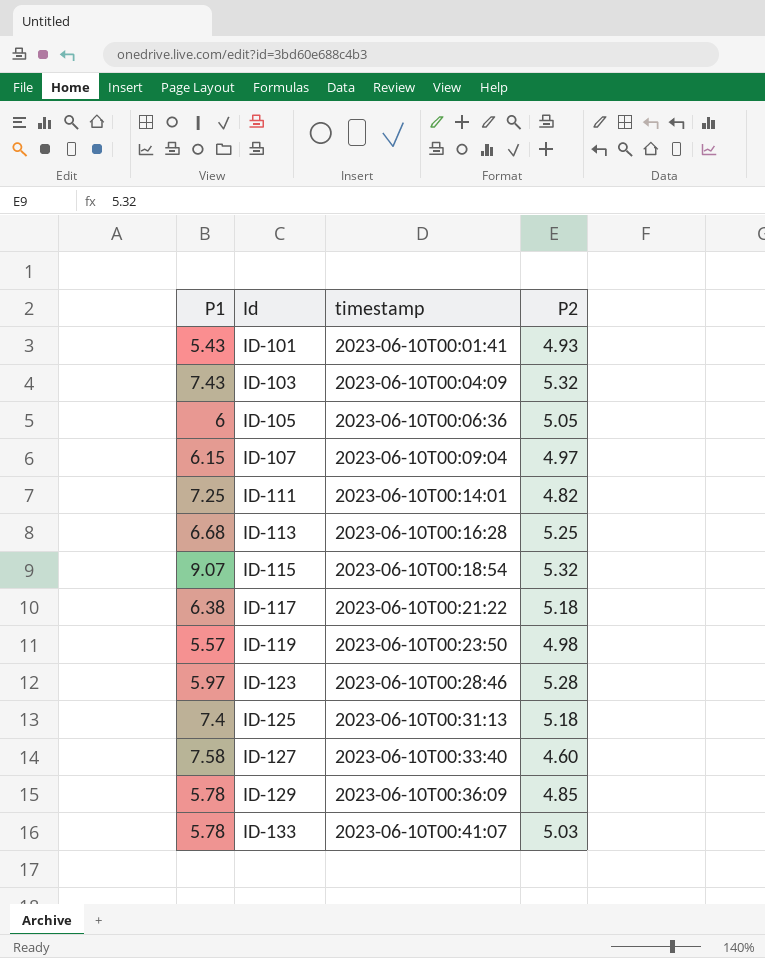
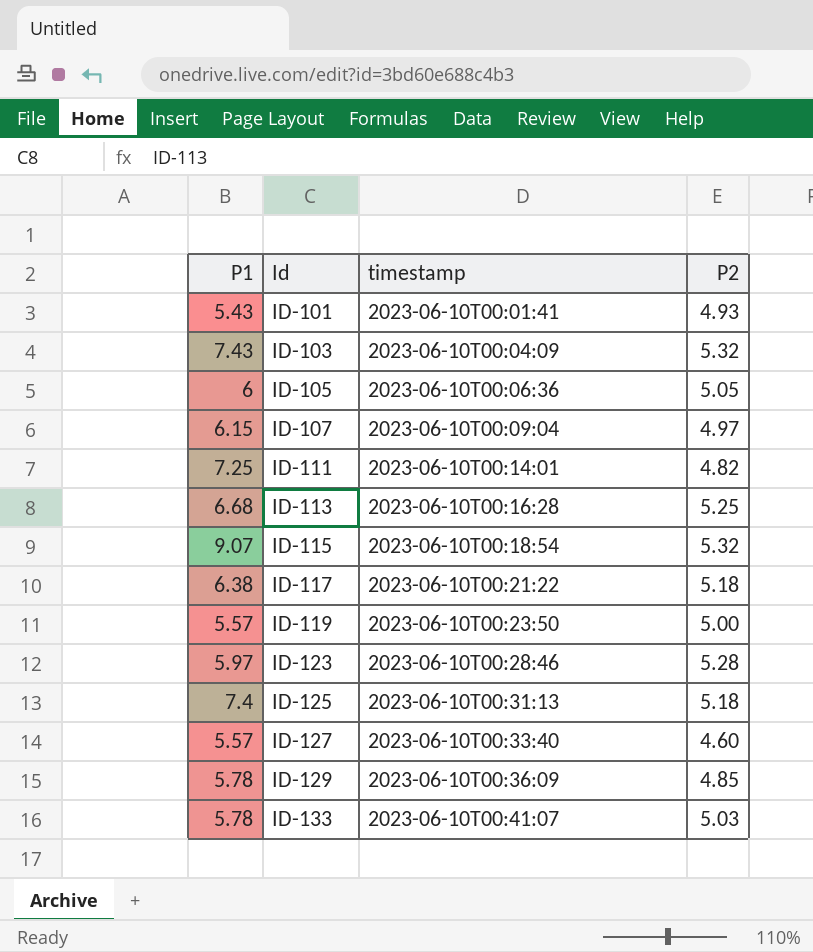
ID-119 | P2: 4.98 -> 5.00
ID-127 | P1: 7.58 -> 5.57

